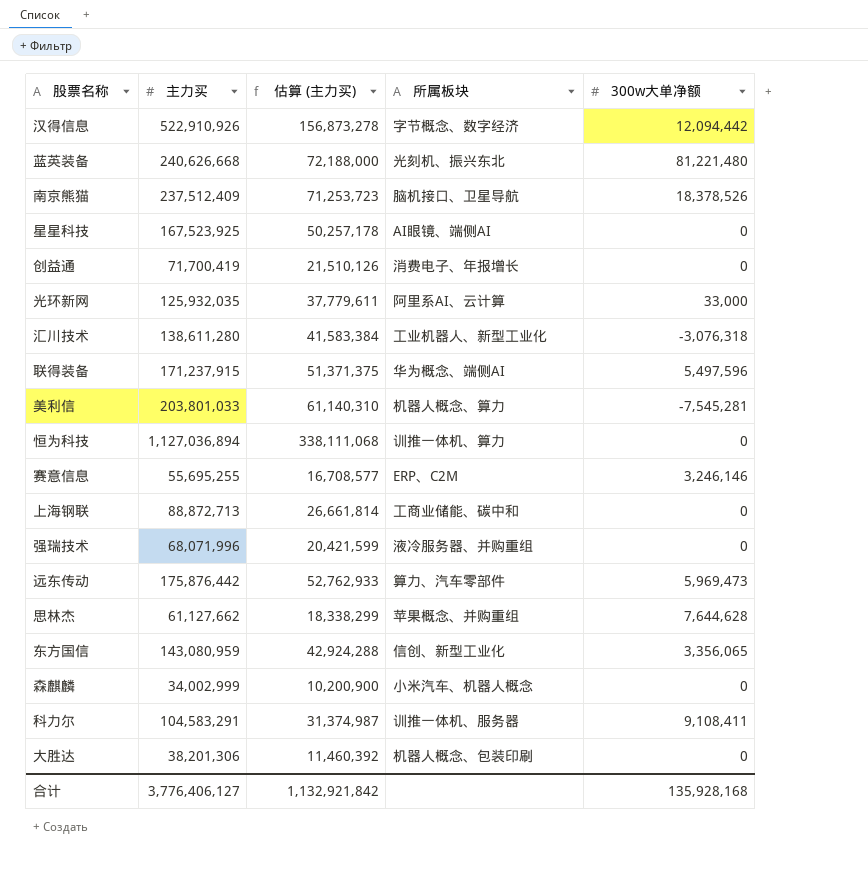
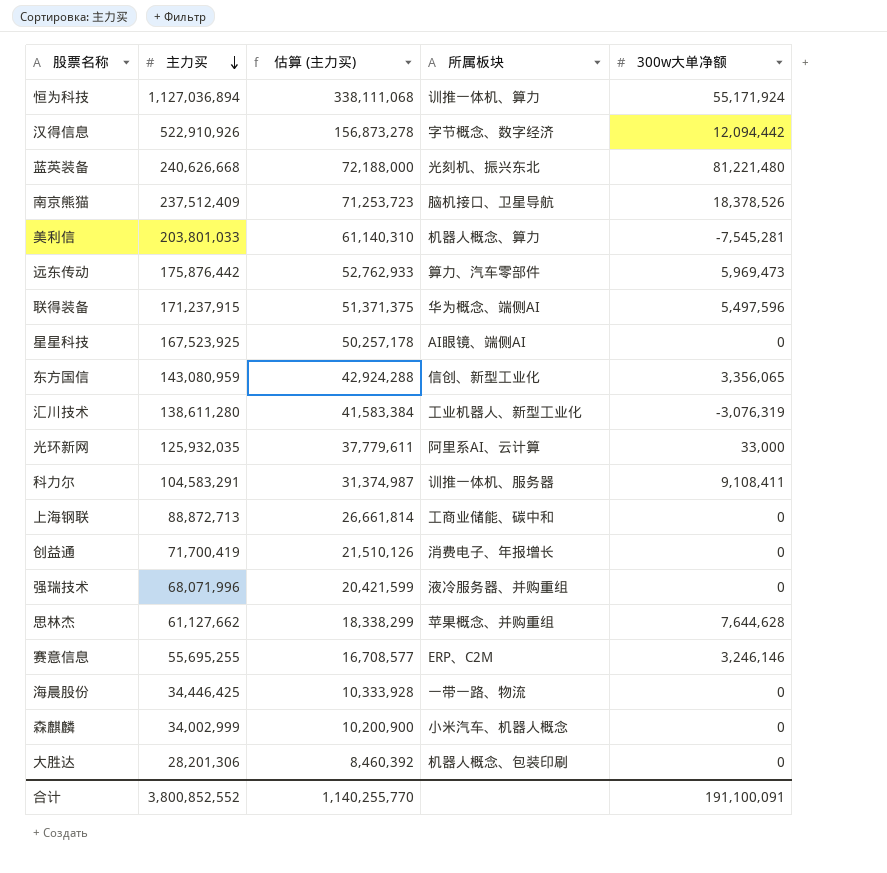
row order: none -> 主力买 descending
恒为科技 | 300w大单净额: 0 -> 55,171,924
汇川技术 | 300w大单净额: -3,076,318 -> -3,076,319
row 海晨股份: none -> 34,446,425 | 10,333,928 | 一带一路、物流 | 0
大胜达 | 主力买: 38,201,306 -> 28,201,306
大胜达 | 估算 (主力买): 11,460,392 -> 8,460,392
合计 | 主力买: 3,776,406,127 -> 3,800,852,552
合计 | 估算 (主力买): 1,132,921,842 -> 1,140,255,770
合计 | 300w大单净额: 135,928,168 -> 191,100,091

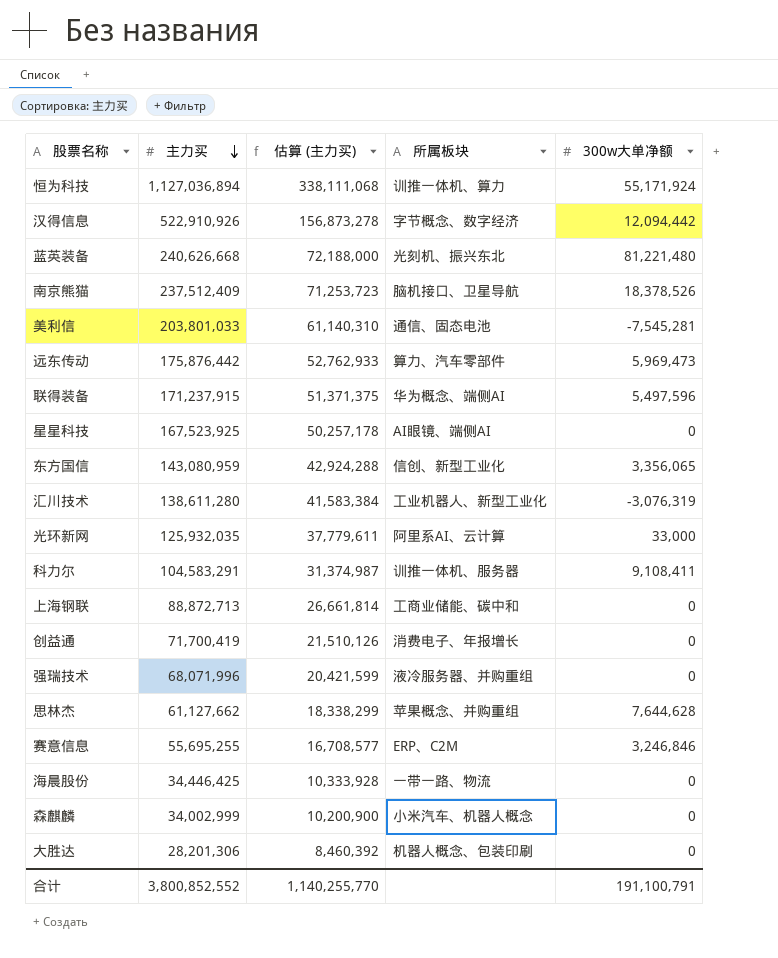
美利信 | 所属板块: 机器人概念、算力 -> 通信、固态电池
赛意信息 | 300w大单净额: 3,246,146 -> 3,246,846
合计 | 300w大单净额: 191,100,091 -> 191,100,791

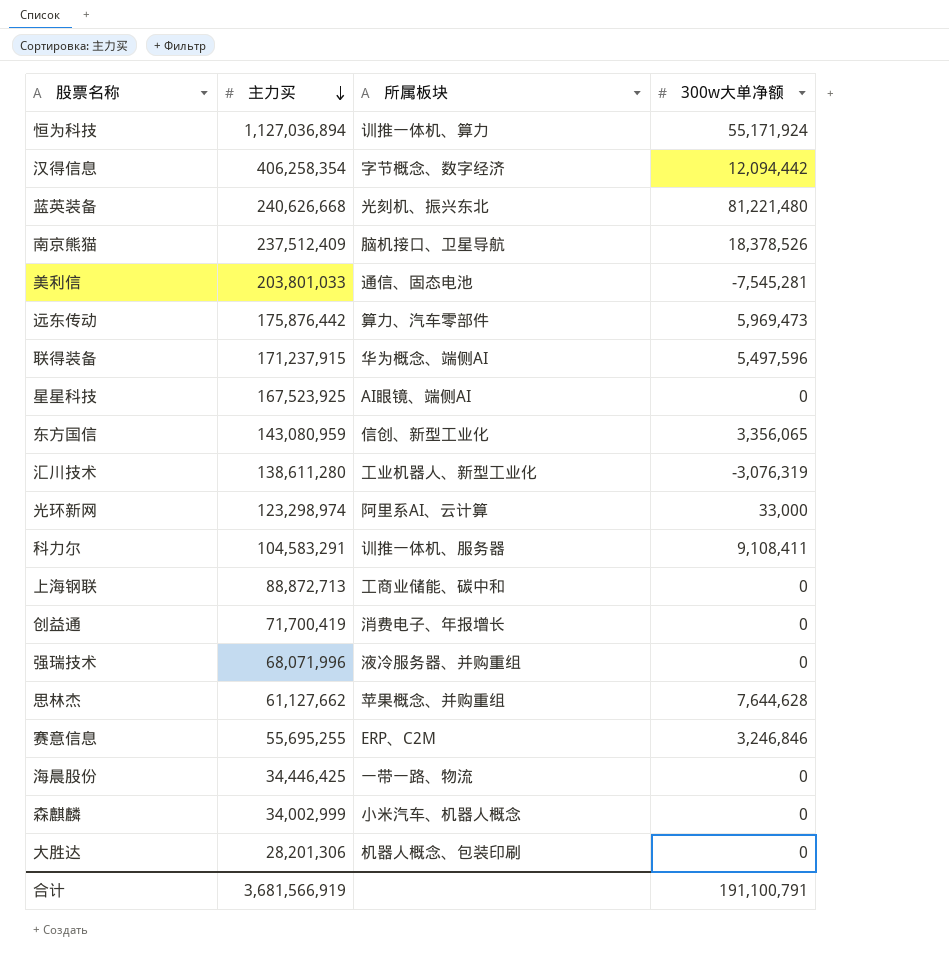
column 估算 (主力买) | formula: [主力买] * 0.3 -> none
汉得信息 | 主力买: 522,910,926 -> 406,258,354
光环新网 | 主力买: 125,932,035 -> 123,298,974
合计 | 主力买: 3,800,852,552 -> 3,681,566,919

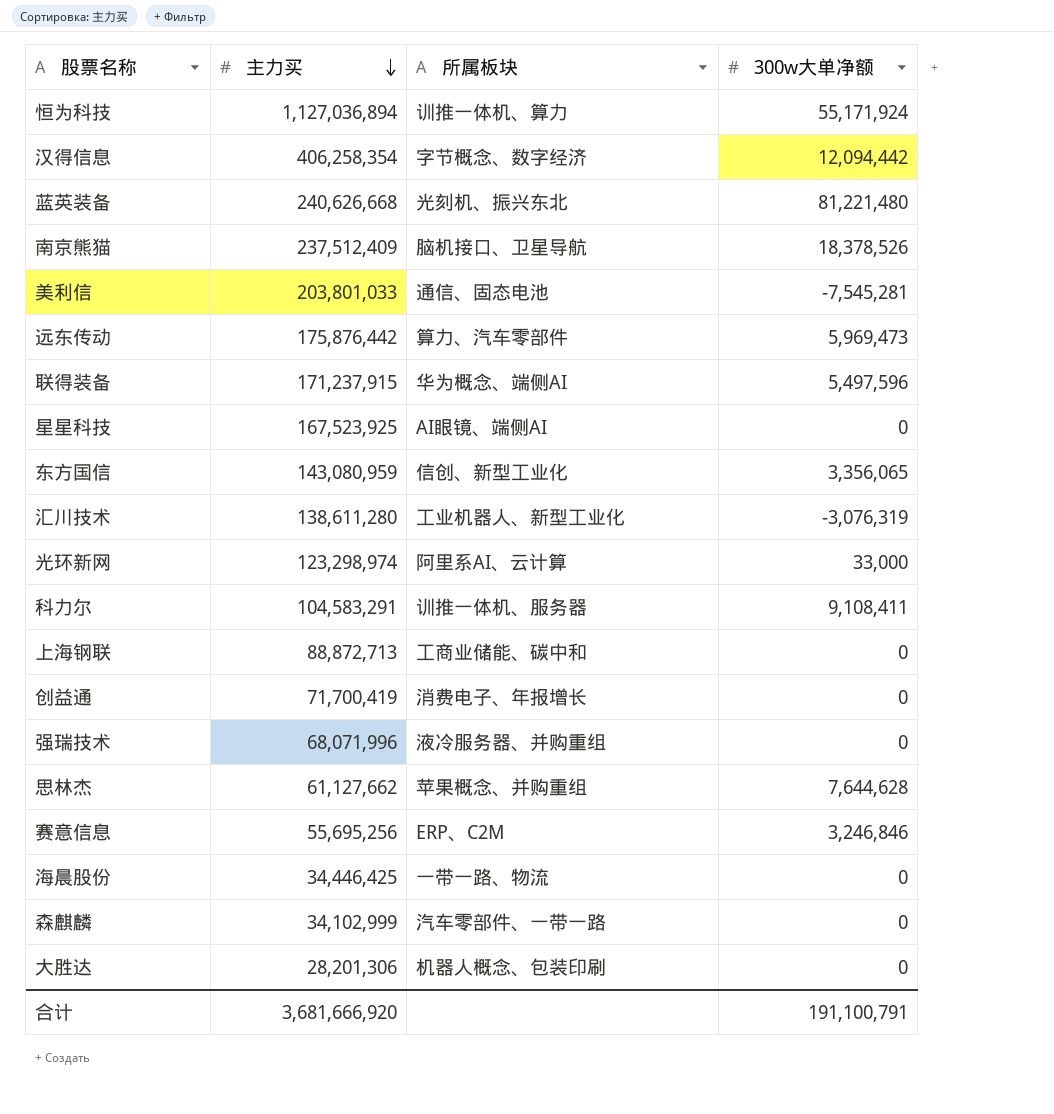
赛意信息 | 主力买: 55,695,255 -> 55,695,256
森麒麟 | 主力买: 34,002,999 -> 34,102,999
森麒麟 | 所属板块: 小米汽车、机器人概念 -> 汽车零部件、一带一路
合计 | 主力买: 3,681,566,919 -> 3,681,666,920

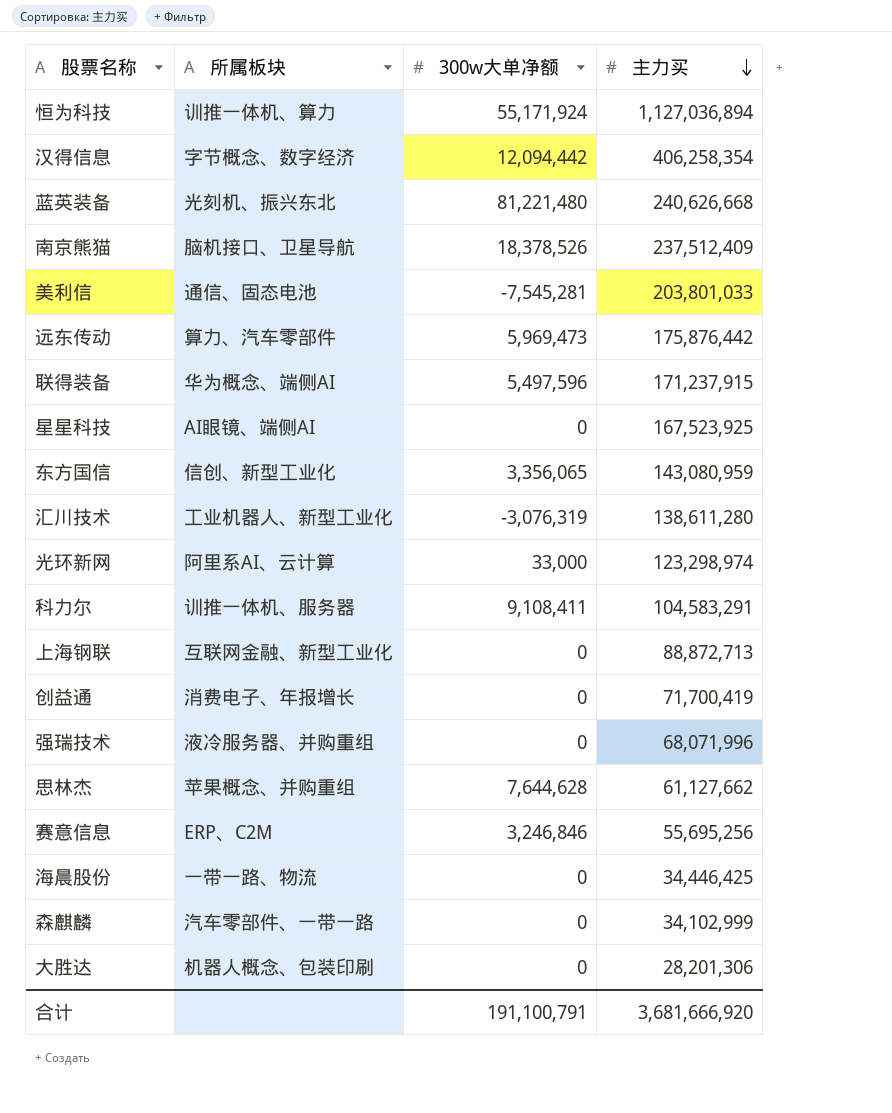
column 主力买 | position: 2 -> 4
上海钢联 | 所属板块: 工商业储能、碳中和 -> 互联网金融、新型工业化

